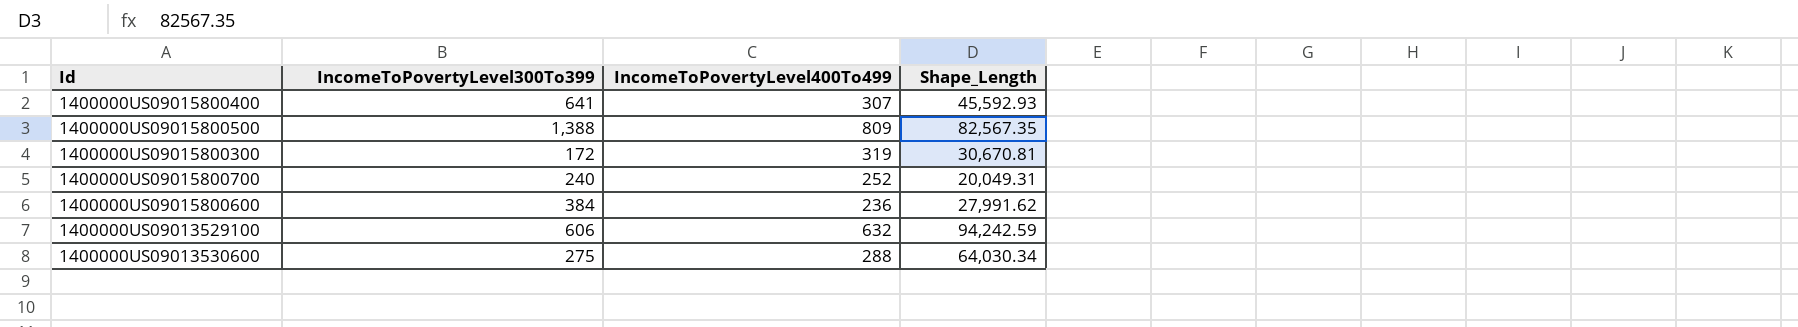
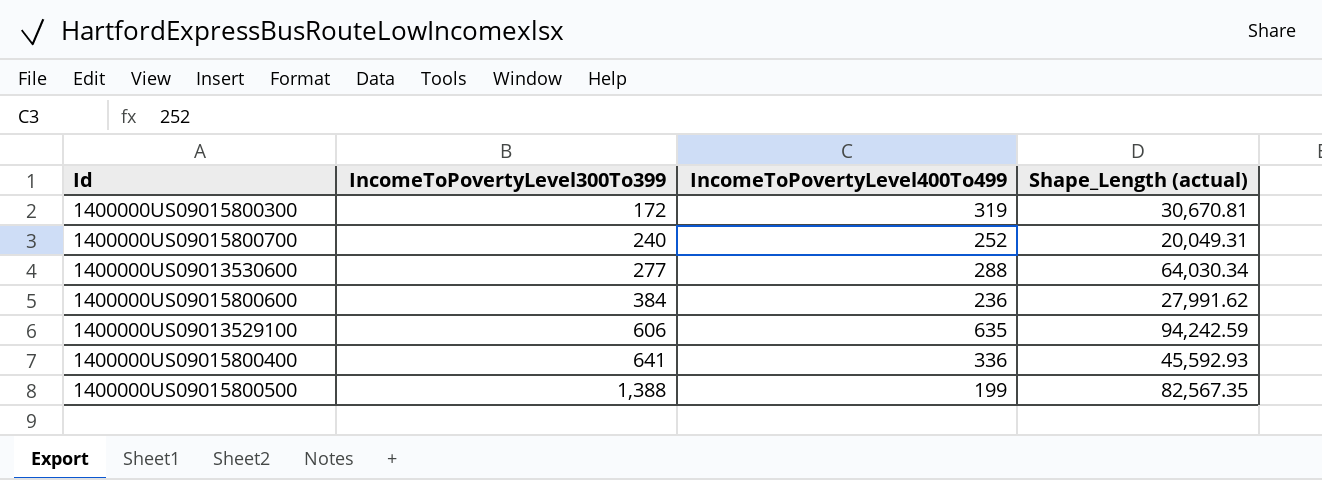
row order: none -> IncomeToPovertyLevel300To399 ascending
column name: Shape_Length -> Shape_Length (actual)
1400000US09013530600 | IncomeToPovertyLevel300To399: 275 -> 277
1400000US09013529100 | IncomeToPovertyLevel400To499: 632 -> 635
1400000US09015800400 | IncomeToPovertyLevel400To499: 307 -> 336
1400000US09015800500 | IncomeToPovertyLevel400To499: 809 -> 199

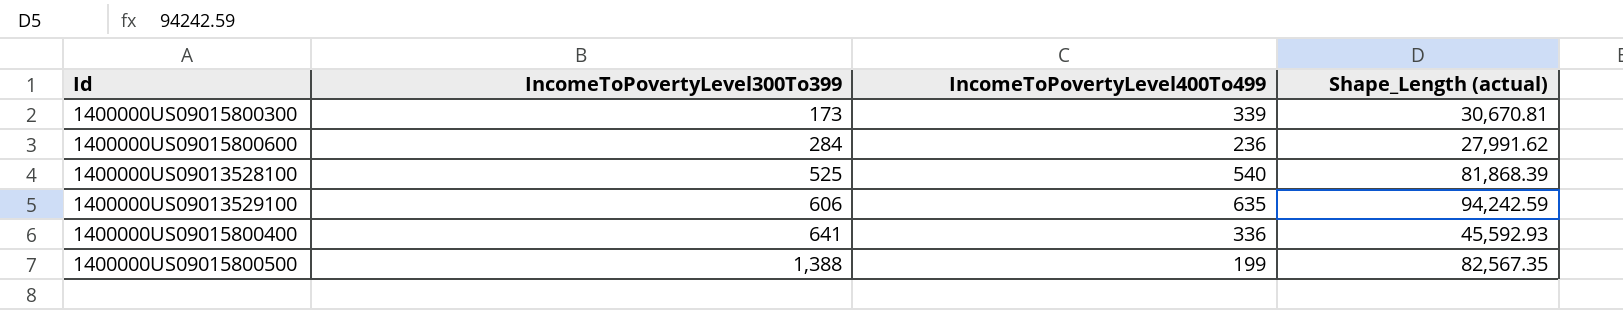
row 1400000US09015800700: 240 | 252 | 20,049.31 -> none
row 1400000US09013530600: 277 | 288 | 64,030.34 -> none
1400000US09015800300 | IncomeToPovertyLevel300To399: 172 -> 173
1400000US09015800300 | IncomeToPovertyLevel400To499: 319 -> 339
1400000US09015800600 | IncomeToPovertyLevel300To399: 384 -> 284
row 1400000US09013528100: none -> 525 | 540 | 81,868.39

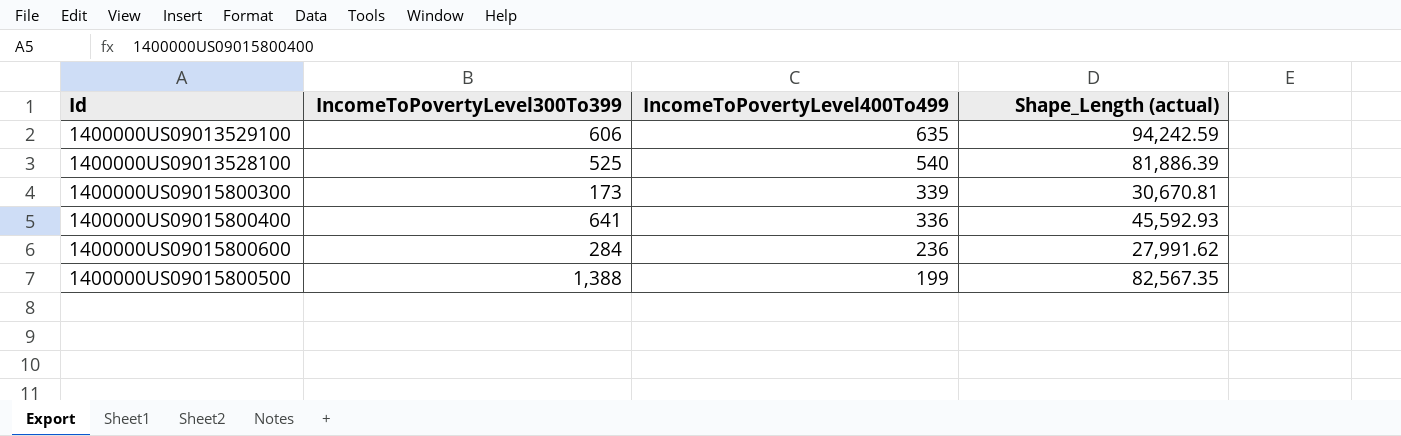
row order: IncomeToPovertyLevel300To399 ascending -> IncomeToPovertyLevel400To499 descending
1400000US09013528100 | Shape_Length (actual): 81,868.39 -> 81,886.39

